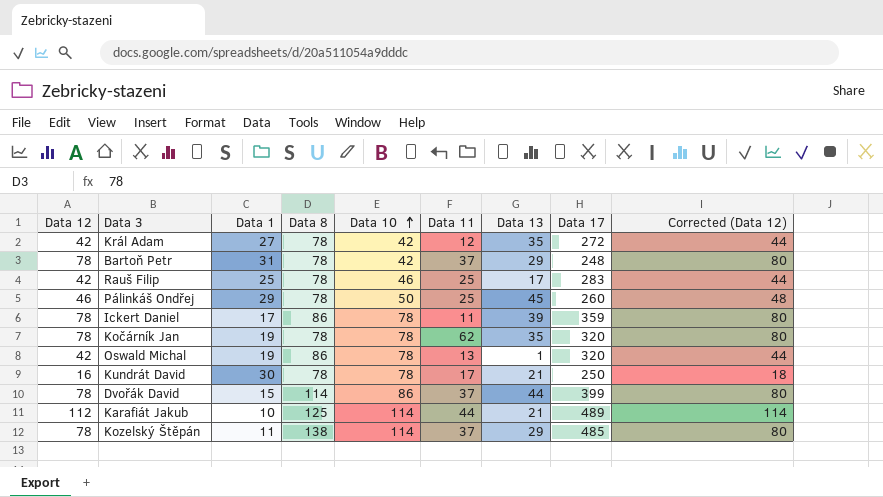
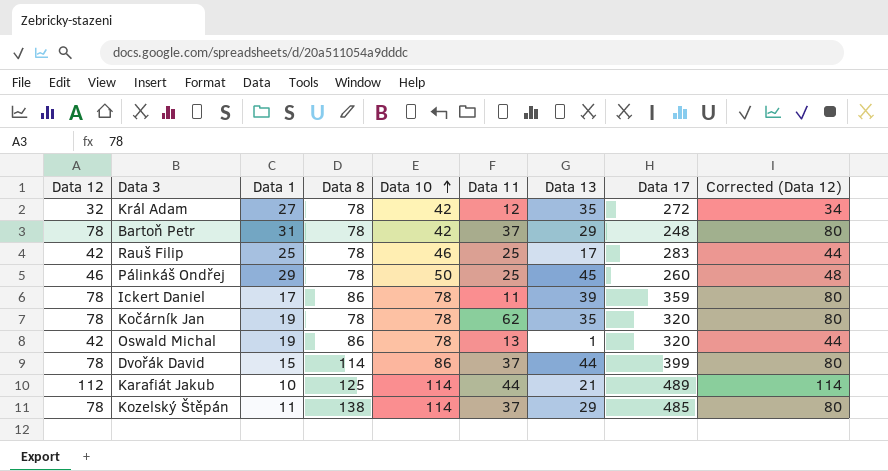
row Kundrát David: 16 | 30 | 78 | 78 | 17 | 21 | 250 | 18 -> none
Král Adam | Data 12: 42 -> 32
Král Adam | Corrected (Data 12): 44 -> 34

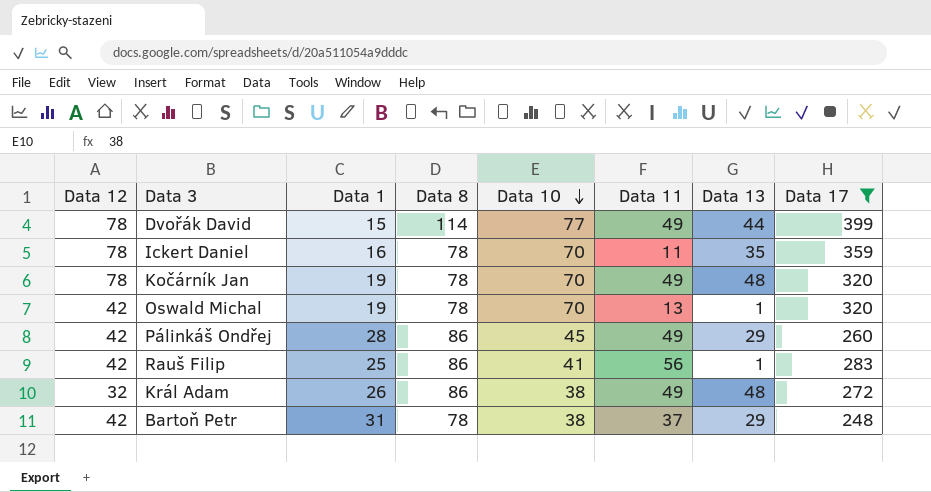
filter: none -> Data 17 <= 399
row order: Data 10 ascending -> Data 10 descending
column Corrected (Data 12) | formula: [Data 12] + 2 -> none
Dvořák David | Data 10: 86 -> 77
Dvořák David | Data 11: 37 -> 49
Ickert Daniel | Data 1: 17 -> 16
Ickert Daniel | Data 8: 86 -> 78
Ickert Daniel | Data 10: 78 -> 70
Ickert Daniel | Data 13: 39 -> 35
Kočárník Jan | Data 10: 78 -> 70
Kočárník Jan | Data 11: 62 -> 49
Kočárník Jan | Data 13: 35 -> 48
Oswald Michal | Data 8: 86 -> 78
Oswald Michal | Data 10: 78 -> 70
Pálinkáš Ondřej | Data 12: 46 -> 42
Pálinkáš Ondřej | Data 1: 29 -> 28
Pálinkáš Ondřej | Data 8: 78 -> 86
Pálinkáš Ondřej | Data 10: 50 -> 45
Pálinkáš Ondřej | Data 11: 25 -> 49
Pálinkáš Ondřej | Data 13: 45 -> 29
Rauš Filip | Data 8: 78 -> 86
Rauš Filip | Data 10: 46 -> 41
Rauš Filip | Data 11: 25 -> 56
Rauš Filip | Data 13: 17 -> 1
Král Adam | Data 1: 27 -> 26
Král Adam | Data 8: 78 -> 86
Král Adam | Data 10: 42 -> 38
Král Adam | Data 11: 12 -> 49
Král Adam | Data 13: 35 -> 48
Bartoň Petr | Data 12: 78 -> 42
Bartoň Petr | Data 10: 42 -> 38

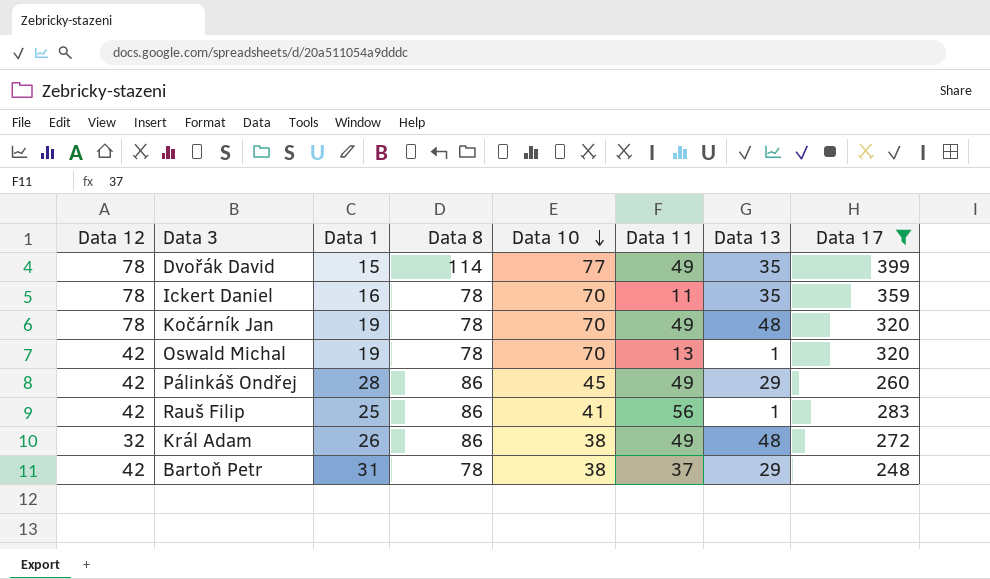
Dvořák David | Data 13: 44 -> 35

